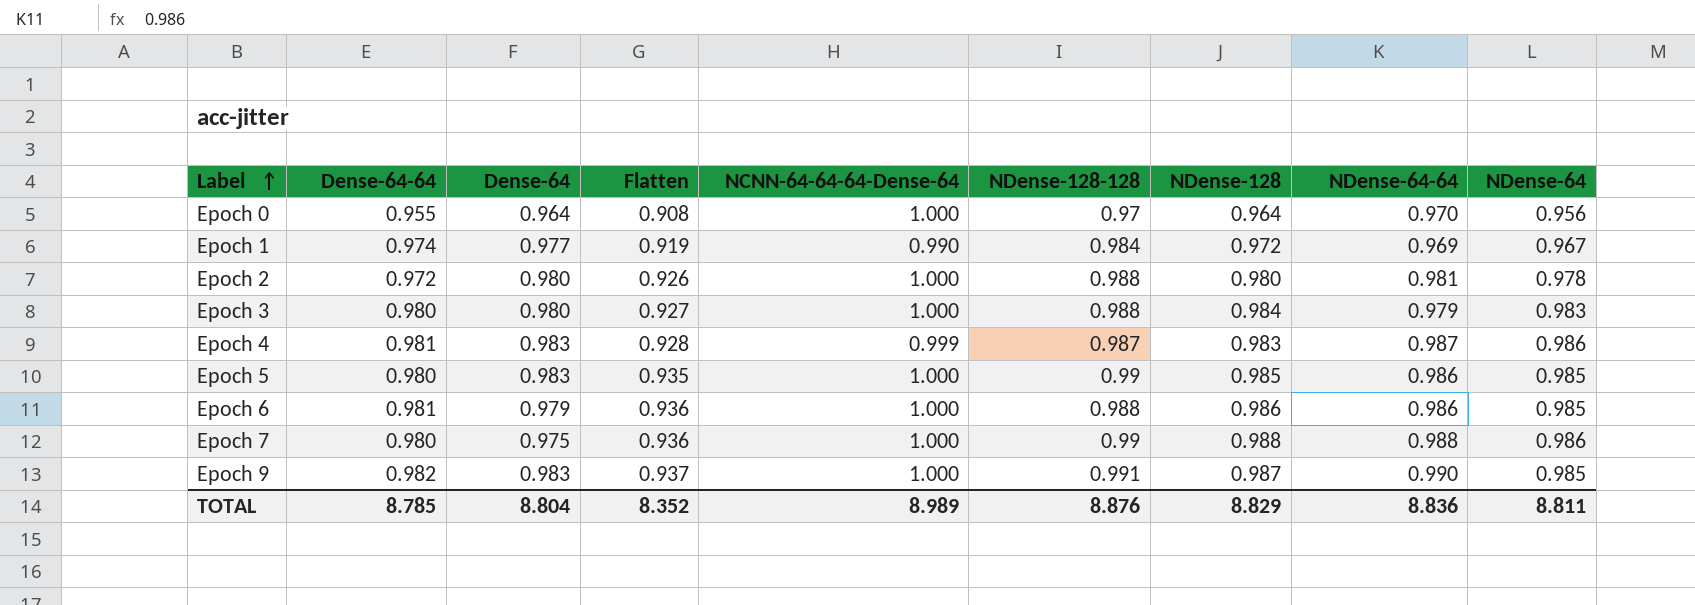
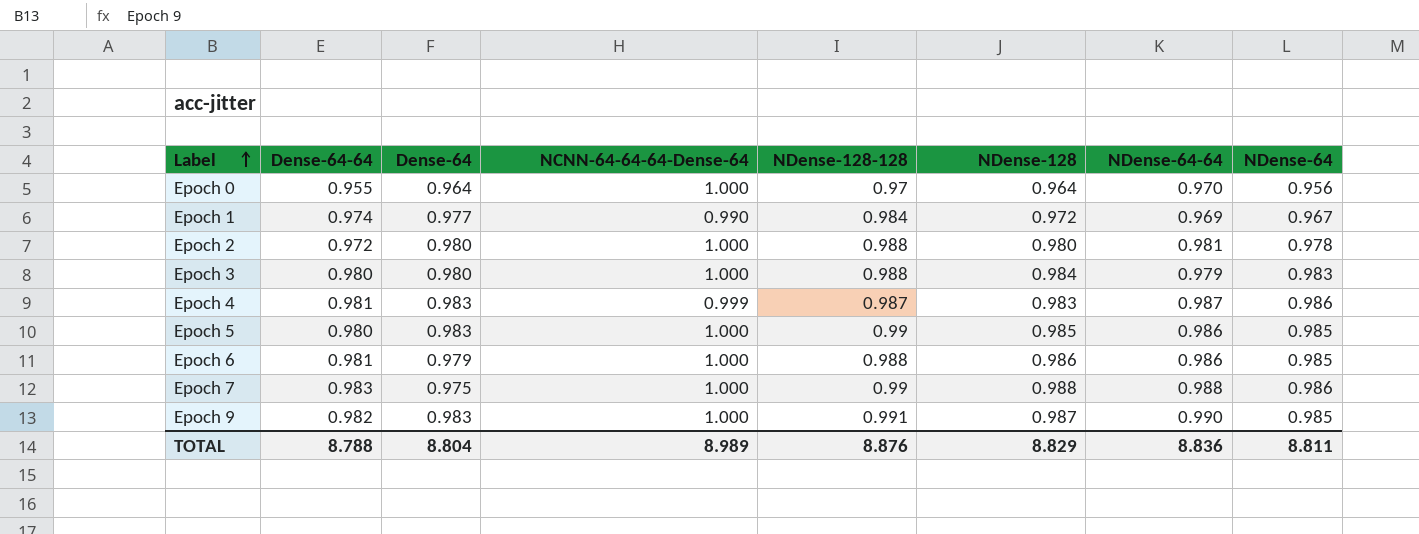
column Flatten | position: 4 -> none
Epoch 7 | Dense-64-64: 0.980 -> 0.983
TOTAL | Dense-64-64: 8.785 -> 8.788

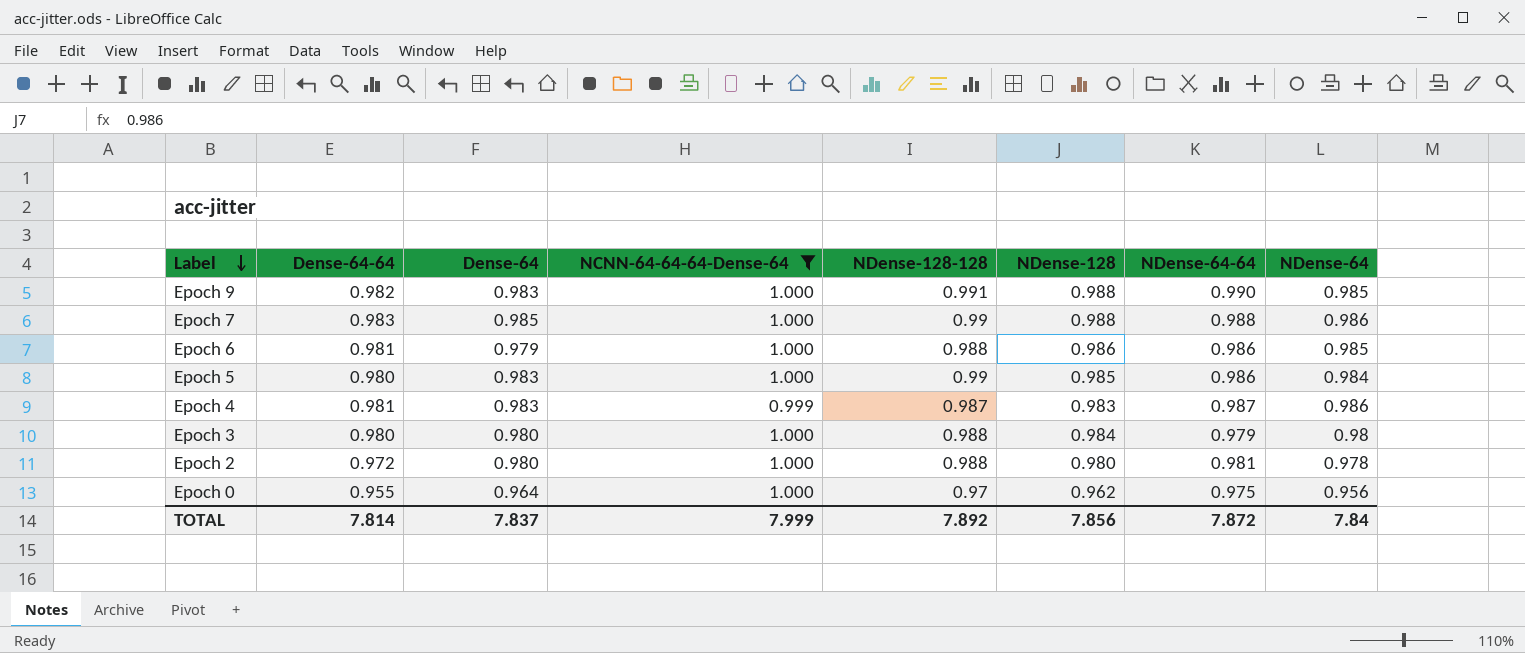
filter: none -> NCNN-64-64-64-Dense-64 != 0.990
row order: Label ascending -> Label descending
Epoch 9 | NDense-128: 0.987 -> 0.988
Epoch 7 | Dense-64: 0.975 -> 0.985
Epoch 5 | NDense-64: 0.985 -> 0.984
Epoch 3 | NDense-64: 0.983 -> 0.98
Epoch 0 | NDense-128: 0.964 -> 0.962
Epoch 0 | NDense-64-64: 0.970 -> 0.975
TOTAL | Dense-64-64: 8.788 -> 7.814
TOTAL | Dense-64: 8.804 -> 7.837
TOTAL | NCNN-64-64-64-Dense-64: 8.989 -> 7.999
TOTAL | NDense-128-128: 8.876 -> 7.892
TOTAL | NDense-128: 8.829 -> 7.856
TOTAL | NDense-64-64: 8.836 -> 7.872
TOTAL | NDense-64: 8.811 -> 7.84

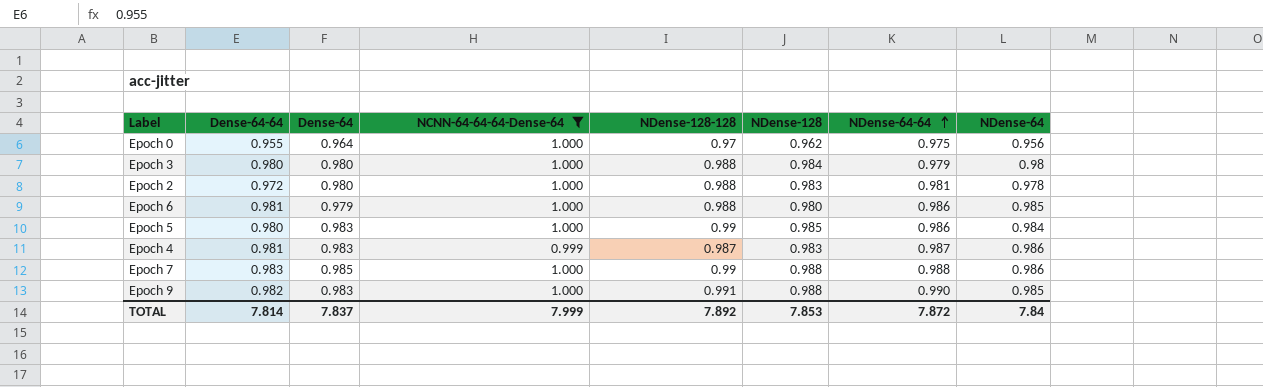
row order: Label descending -> NDense-64-64 ascending
Epoch 2 | NDense-128: 0.980 -> 0.983
Epoch 6 | NDense-128: 0.986 -> 0.980
TOTAL | NDense-128: 7.856 -> 7.853

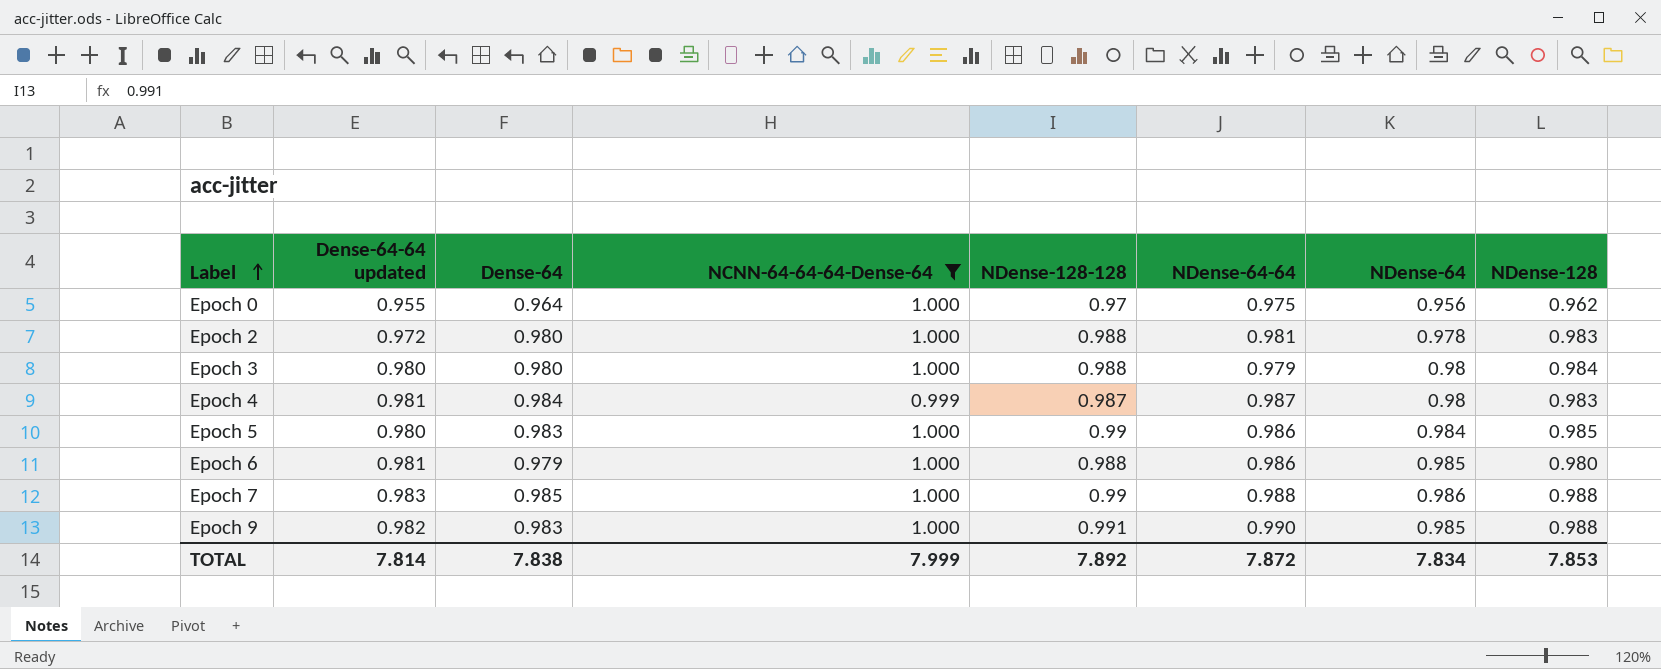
row order: NDense-64-64 ascending -> Label ascending
column name: Dense-64-64 -> Dense-64-64 updated
column NDense-128 | position: 6 -> 8
Epoch 4 | Dense-64: 0.983 -> 0.984
Epoch 4 | NDense-64: 0.986 -> 0.98
TOTAL | Dense-64: 7.837 -> 7.838
TOTAL | NDense-64: 7.84 -> 7.834

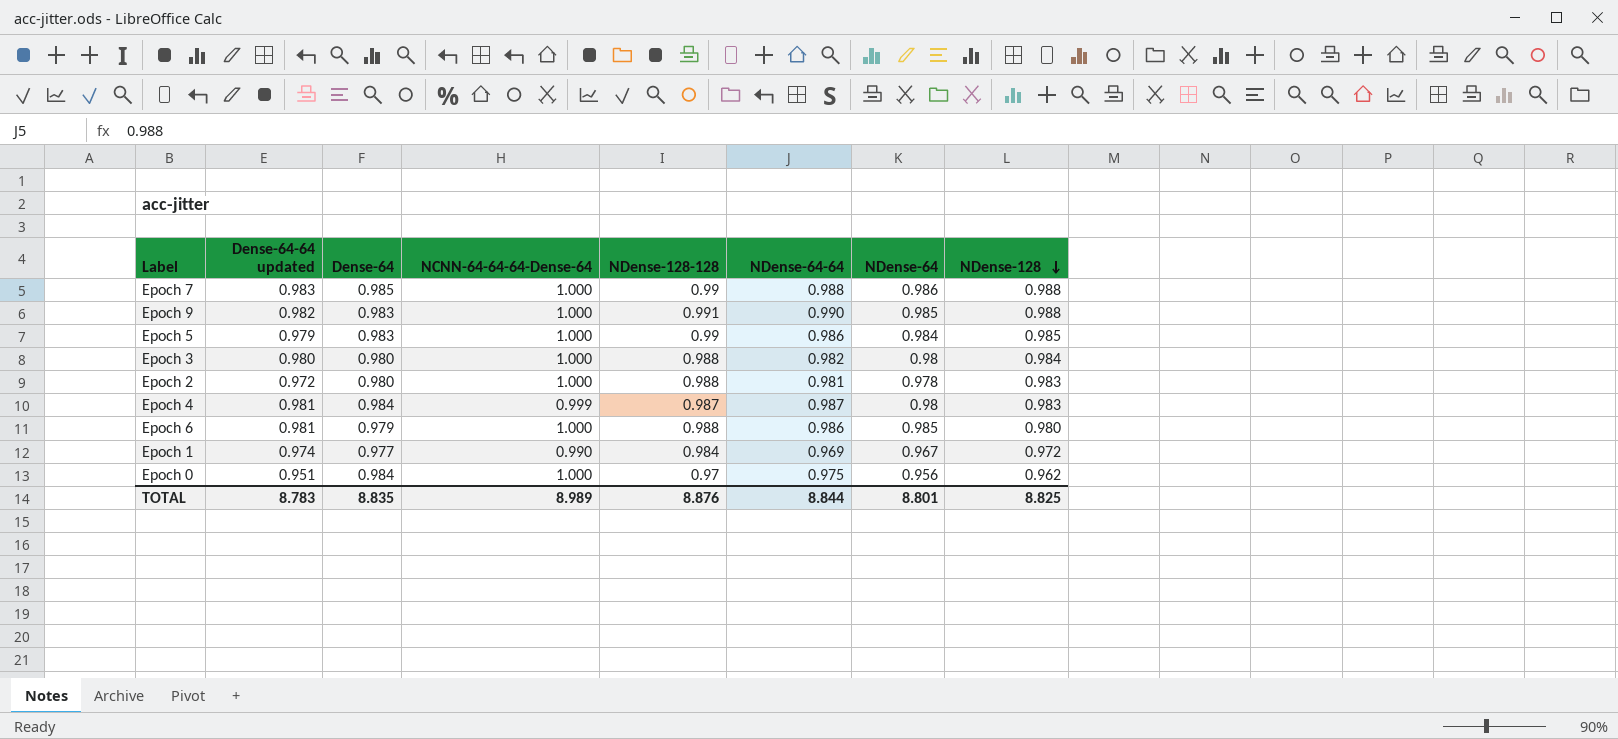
filter: NCNN-64-64-64-Dense-64 != 0.990 -> none
row order: Label ascending -> NDense-128 descending
Epoch 5 | Dense-64-64 updated: 0.980 -> 0.979
Epoch 3 | NDense-64-64: 0.979 -> 0.982
Epoch 0 | Dense-64-64 updated: 0.955 -> 0.951
Epoch 0 | Dense-64: 0.964 -> 0.984
TOTAL | Dense-64-64 updated: 7.814 -> 8.783
TOTAL | Dense-64: 7.838 -> 8.835
TOTAL | NCNN-64-64-64-Dense-64: 7.999 -> 8.989
TOTAL | NDense-128-128: 7.892 -> 8.876
TOTAL | NDense-64-64: 7.872 -> 8.844
TOTAL | NDense-64: 7.834 -> 8.801
TOTAL | NDense-128: 7.853 -> 8.825

